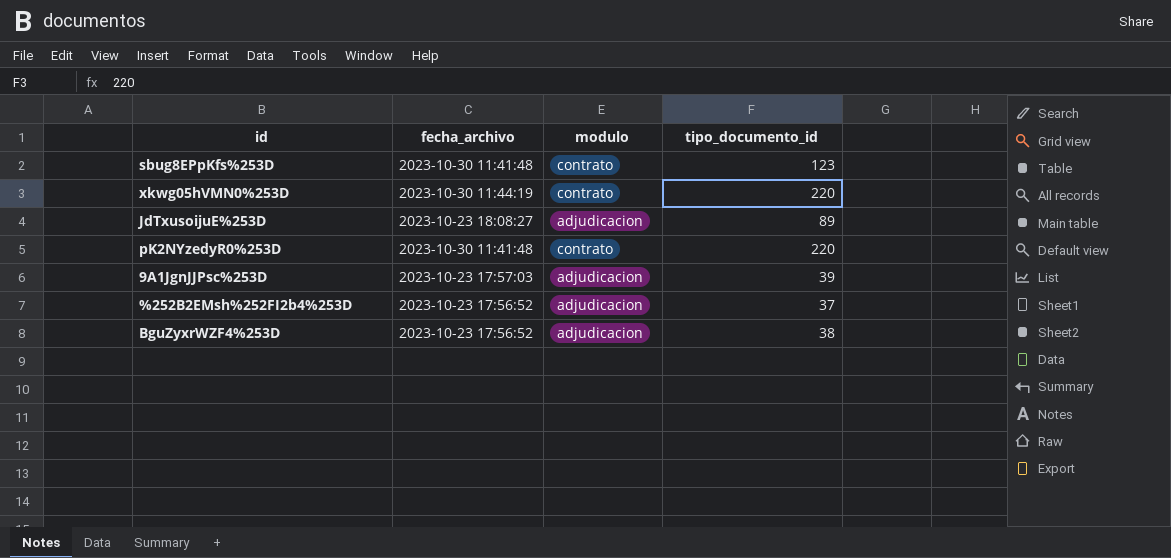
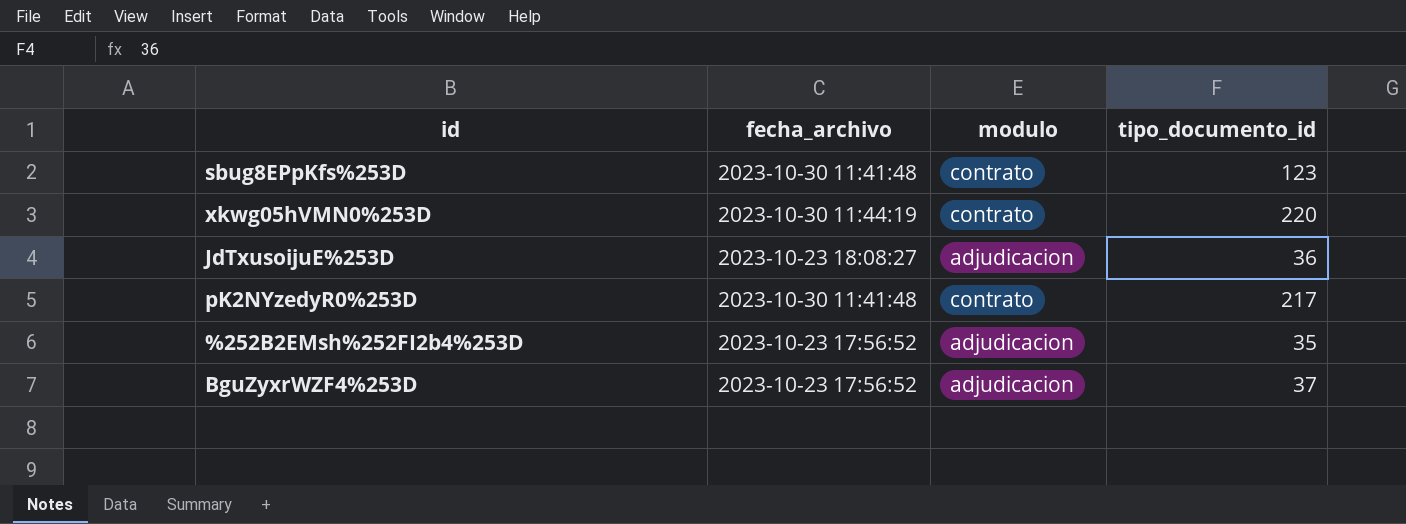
row 9A1JgnJJPsc%253D: 2023-10-23 17:57:03 | adjudicacion | 39 -> none
JdTxusoijuE%253D | tipo_documento_id: 89 -> 36
pK2NYzedyR0%253D | tipo_documento_id: 220 -> 217
%252B2EMsh%252FI2b4%253D | tipo_documento_id: 37 -> 35
BguZyxrWZF4%253D | tipo_documento_id: 38 -> 37

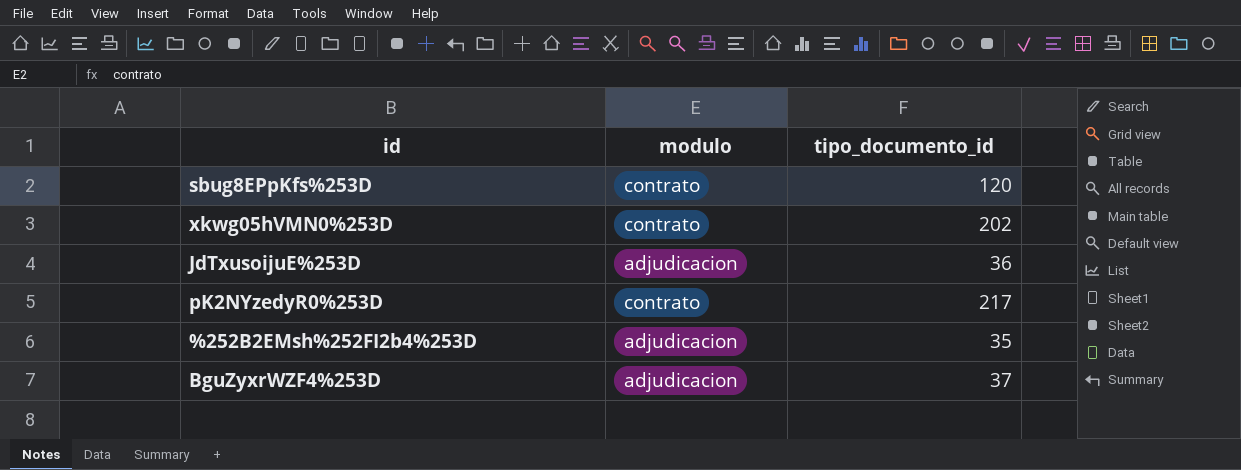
column fecha_archivo | position: 2 -> none
sbug8EPpKfs%253D | tipo_documento_id: 123 -> 120
xkwg05hVMN0%253D | tipo_documento_id: 220 -> 202

